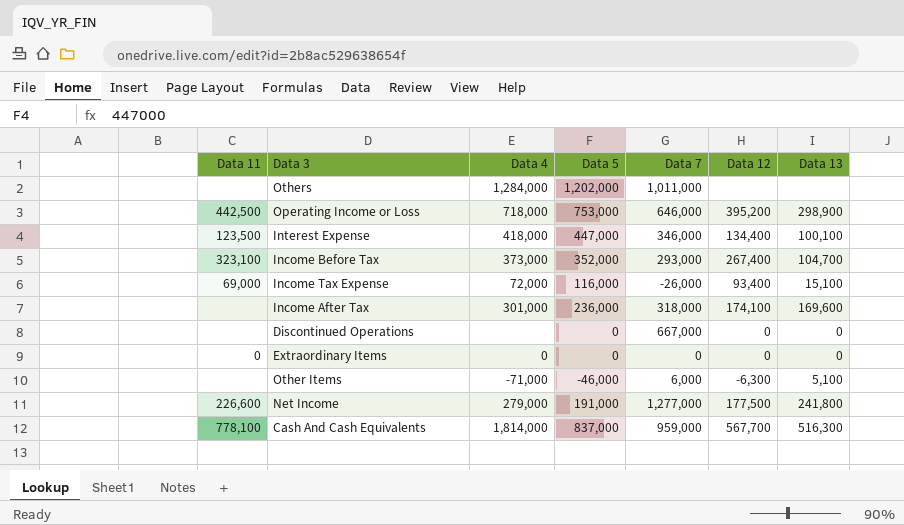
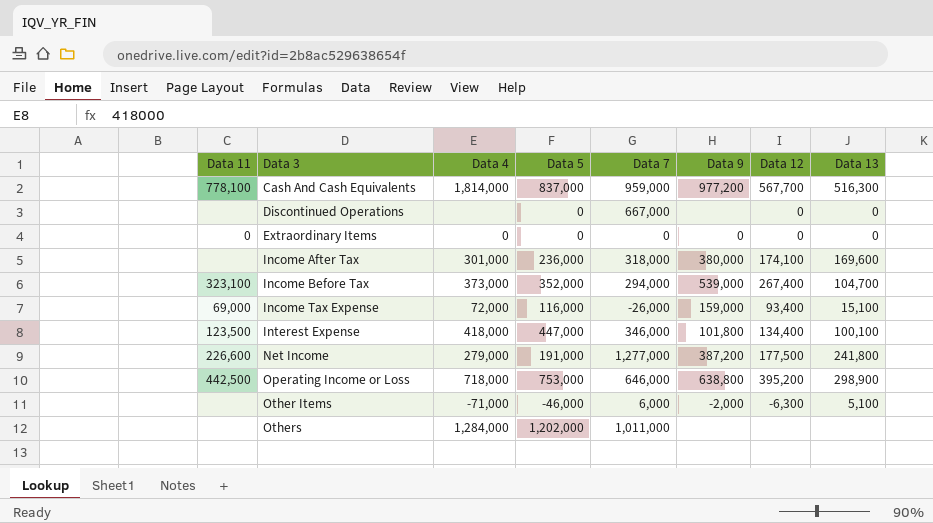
row order: none -> Data 3 ascending
column Data 9 | position: none -> 6
Income Before Tax | Data 7: 293,000 -> 294,000

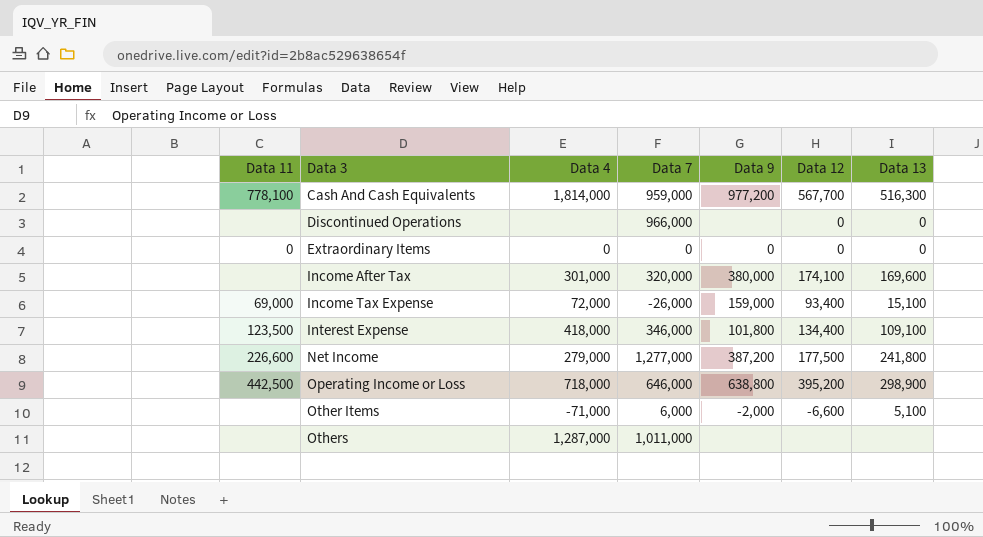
column Data 5 | position: 4 -> none
row Income Before Tax: 323,100 | 373,000 | 352,000 | 294,000 | 539,000 | 267,400 | 104,700 -> none
Discontinued Operations | Data 7: 667,000 -> 966,000
Income After Tax | Data 7: 318,000 -> 320,000
Interest Expense | Data 13: 100,100 -> 109,100
Other Items | Data 12: -6,300 -> -6,600
Others | Data 4: 1,284,000 -> 1,287,000

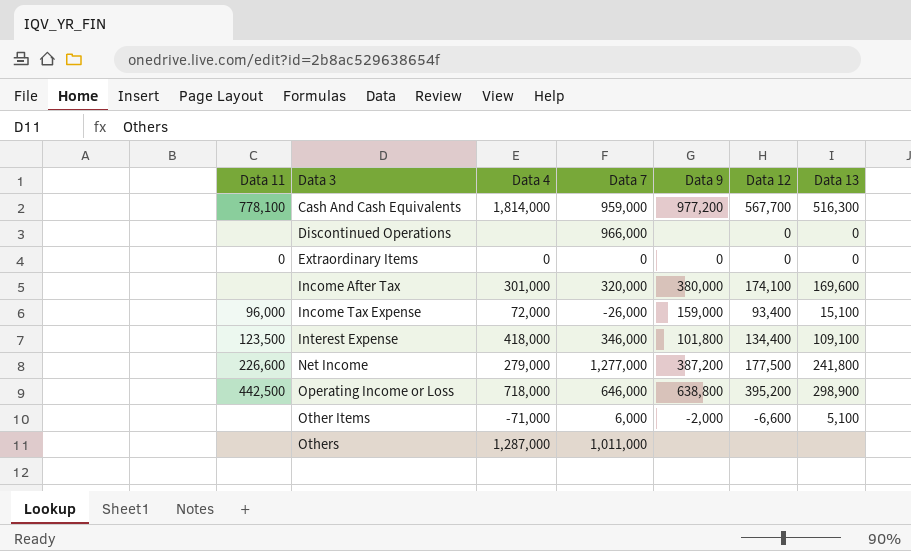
Income Tax Expense | Data 11: 69,000 -> 96,000

